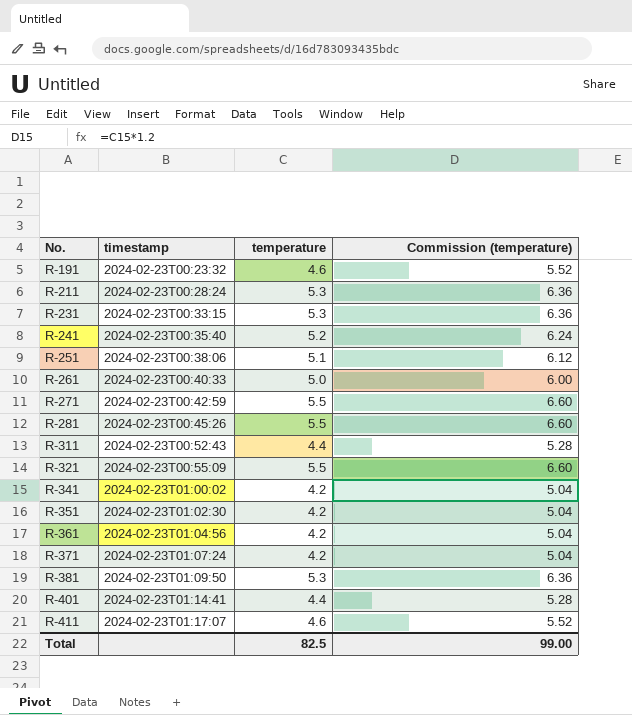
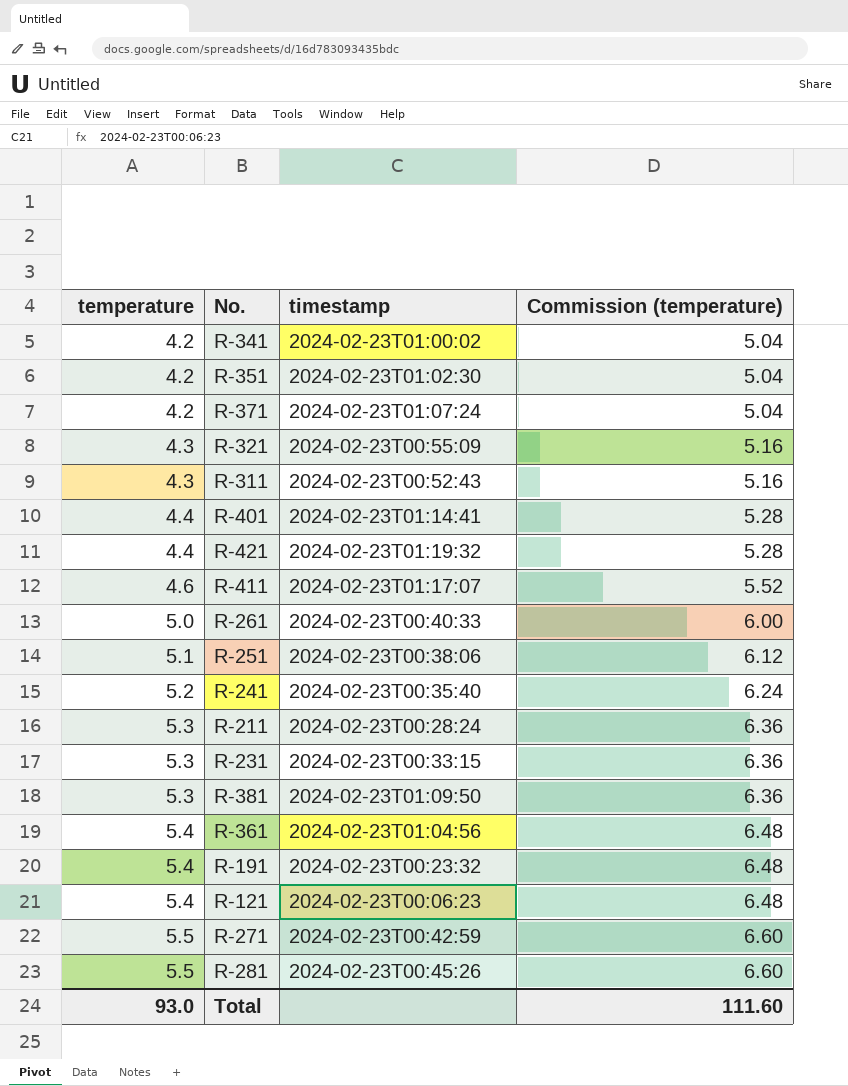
row order: No. ascending -> temperature ascending
column temperature | position: 3 -> 1
R-321 | temperature: 5.5 -> 4.3
R-321 | Commission (temperature): 6.60 -> 5.16
R-311 | temperature: 4.4 -> 4.3
R-311 | Commission (temperature): 5.28 -> 5.16
row R-421: none -> 4.4 | 2024-02-23T01:19:32 | 5.28
R-361 | temperature: 4.2 -> 5.4
R-361 | Commission (temperature): 5.04 -> 6.48
R-191 | temperature: 4.6 -> 5.4
R-191 | Commission (temperature): 5.52 -> 6.48
row R-121: none -> 5.4 | 2024-02-23T00:06:23 | 6.48
Total | temperature: 82.5 -> 93.0
Total | Commission (temperature): 99.00 -> 111.60

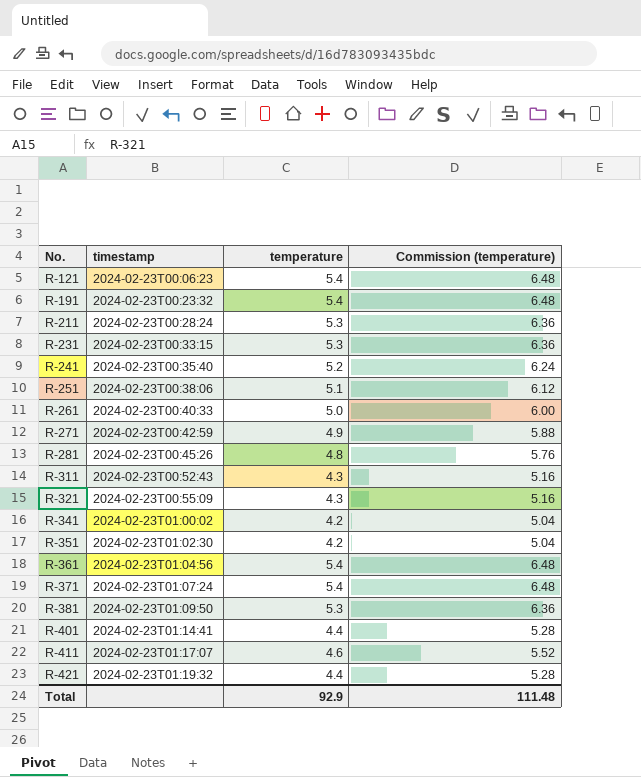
row order: temperature ascending -> No. ascending
column temperature | position: 1 -> 3
R-271 | temperature: 5.5 -> 4.9
R-271 | Commission (temperature): 6.60 -> 5.88
R-281 | temperature: 5.5 -> 4.8
R-281 | Commission (temperature): 6.60 -> 5.76
R-371 | temperature: 4.2 -> 5.4
R-371 | Commission (temperature): 5.04 -> 6.48
Total | temperature: 93.0 -> 92.9
Total | Commission (temperature): 111.60 -> 111.48

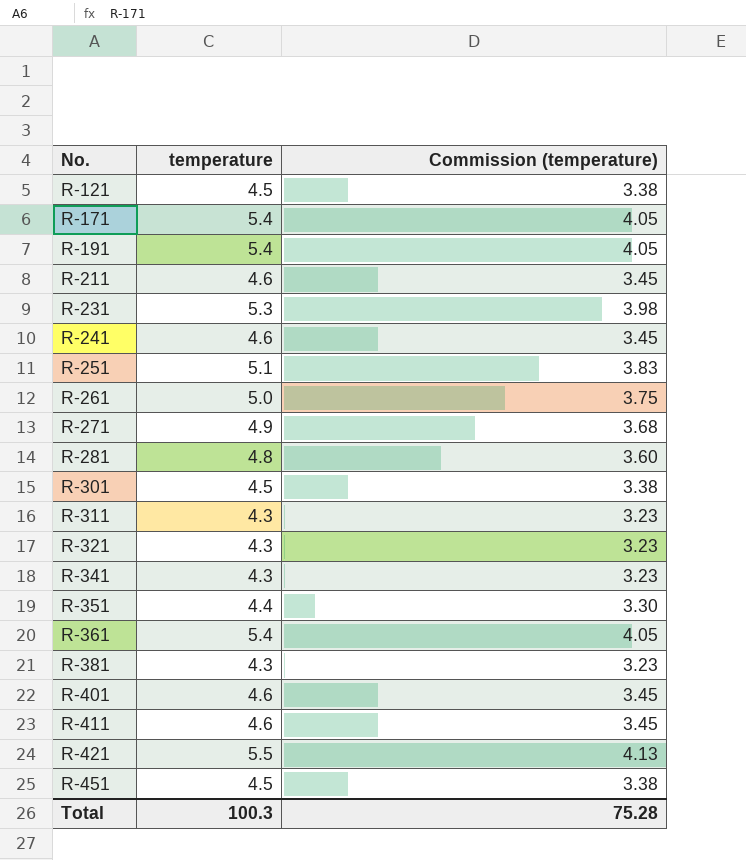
column timestamp | position: 2 -> none
column Commission (temperature) | formula: [temperature] * 1.2 -> [temperature] * 0.75
row R-371: 2024-02-23T01:07:24 | 5.4 | 6.48 -> none
R-121 | temperature: 5.4 -> 4.5
row R-171: none -> 5.4 | 4.05
R-211 | temperature: 5.3 -> 4.6
R-241 | temperature: 5.2 -> 4.6
row R-301: none -> 4.5 | 3.38
R-341 | temperature: 4.2 -> 4.3
R-351 | temperature: 4.2 -> 4.4
R-381 | temperature: 5.3 -> 4.3
R-401 | temperature: 4.4 -> 4.6
R-421 | temperature: 4.4 -> 5.5
row R-451: none -> 4.5 | 3.38
Total | temperature: 92.9 -> 100.3
Total | Commission (temperature): 111.48 -> 75.28

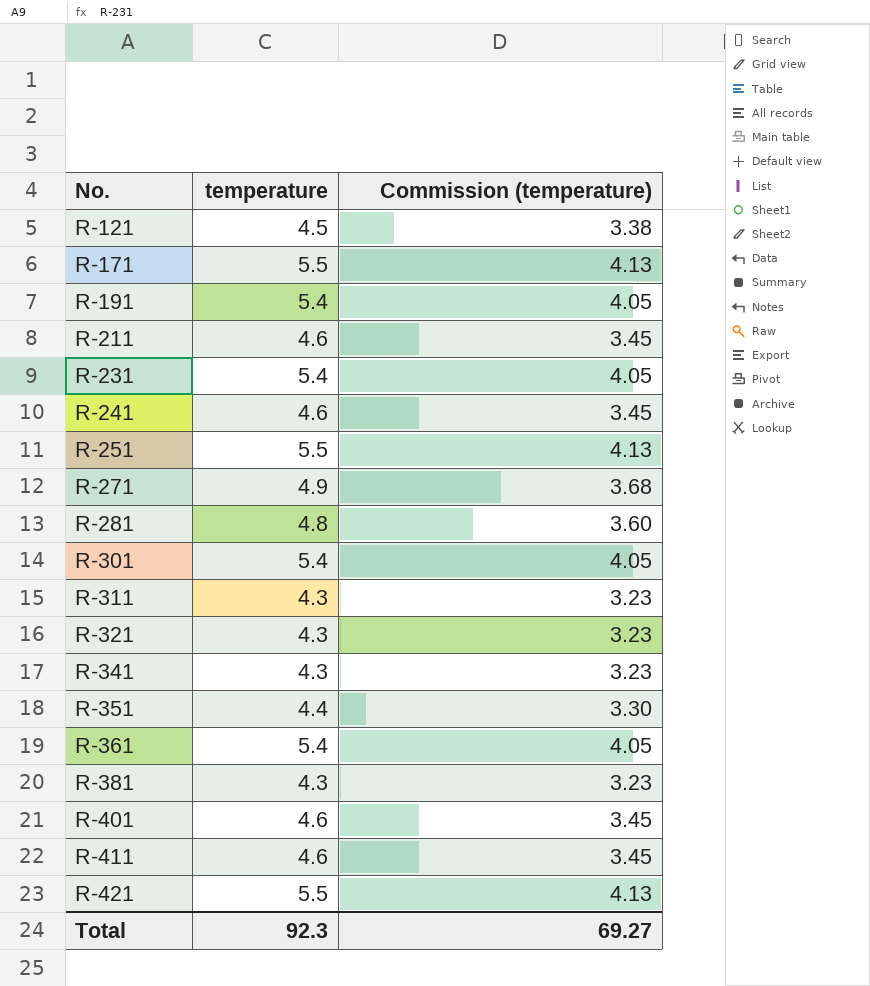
row R-261: 5.0 | 3.75 -> none
row R-451: 4.5 | 3.38 -> none
R-171 | temperature: 5.4 -> 5.5
R-171 | Commission (temperature): 4.05 -> 4.13
R-231 | temperature: 5.3 -> 5.4
R-231 | Commission (temperature): 3.98 -> 4.05
R-251 | temperature: 5.1 -> 5.5
R-251 | Commission (temperature): 3.83 -> 4.13
R-301 | temperature: 4.5 -> 5.4
R-301 | Commission (temperature): 3.38 -> 4.05
Total | temperature: 100.3 -> 92.3
Total | Commission (temperature): 75.28 -> 69.27

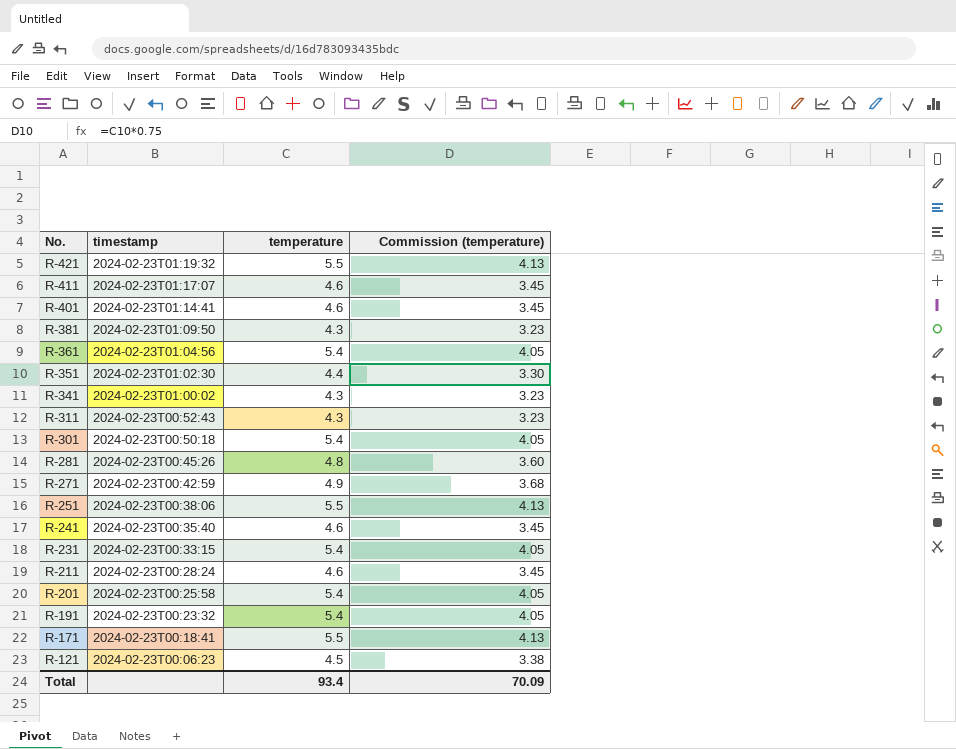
row order: No. ascending -> No. descending
column timestamp | position: none -> 2
row R-321: 4.3 | 3.23 -> none
row R-201: none -> 2024-02-23T00:25:58 | 5.4 | 4.05
Total | temperature: 92.3 -> 93.4
Total | Commission (temperature): 69.27 -> 70.09

